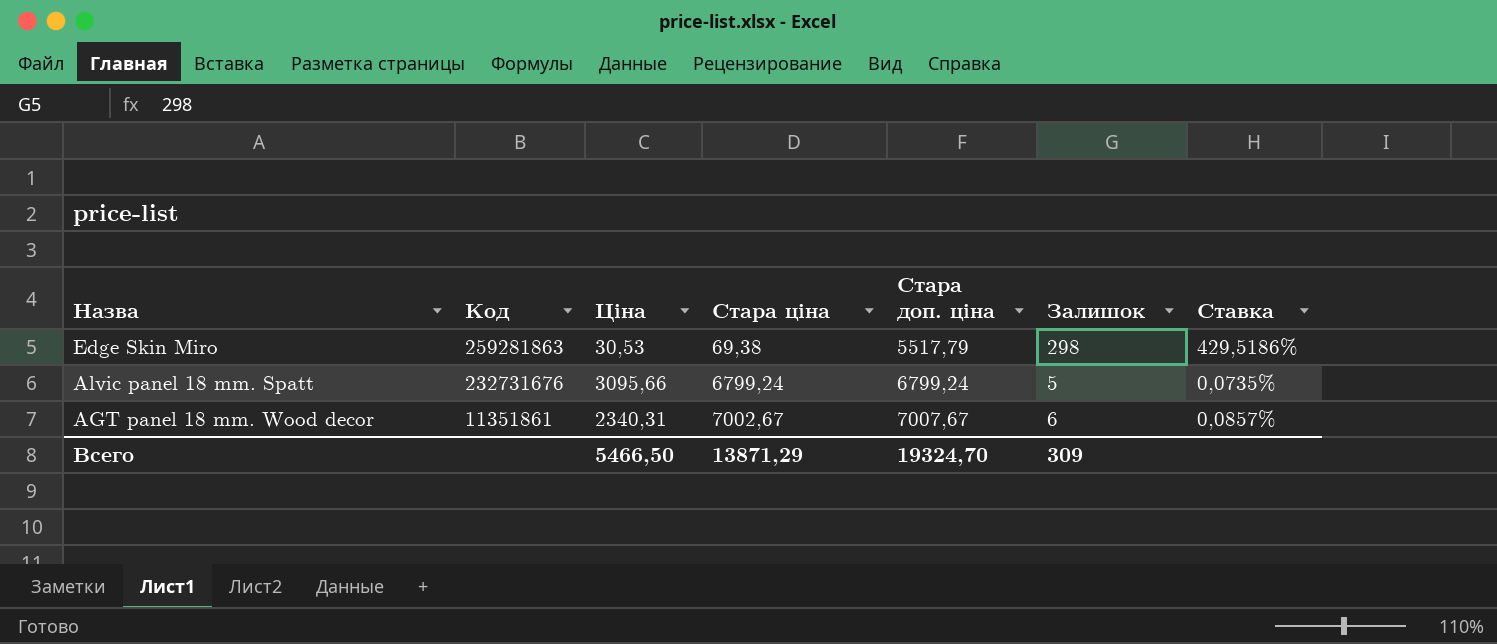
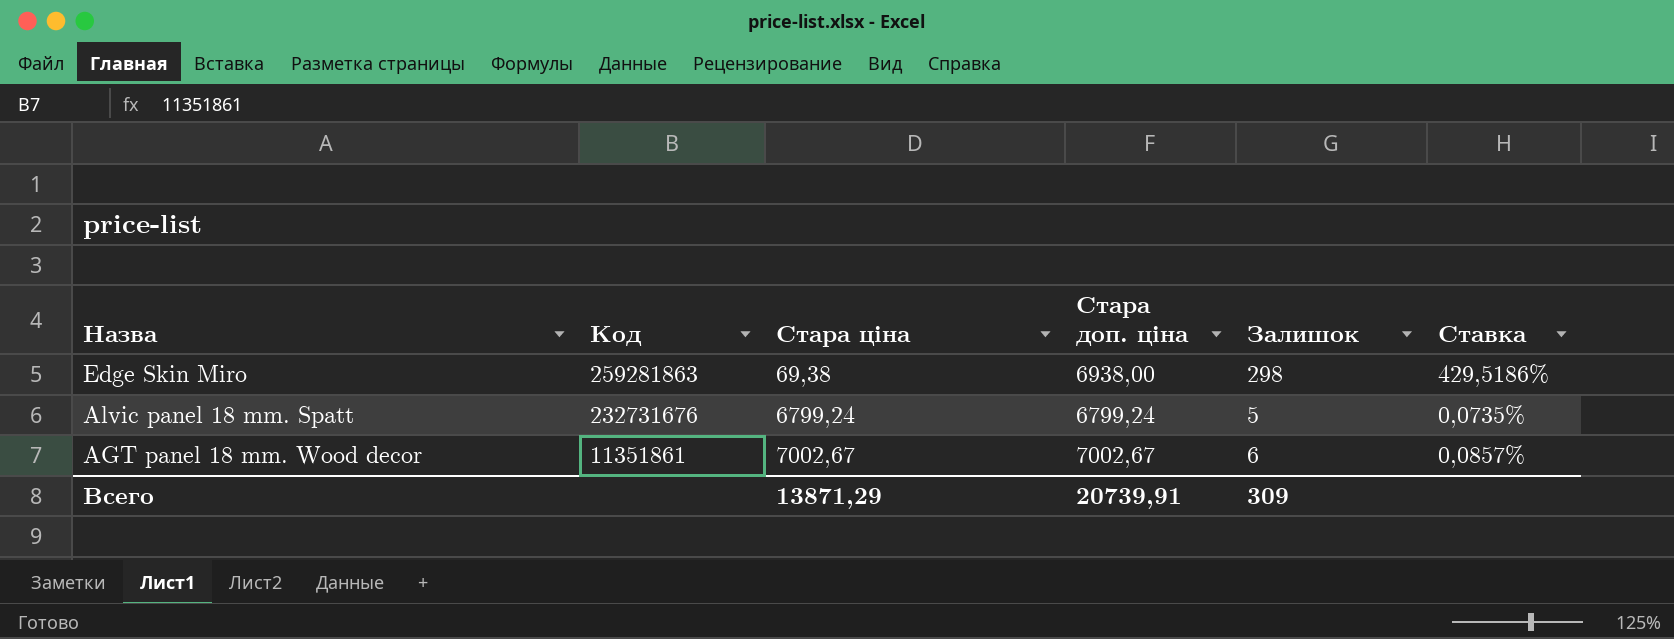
column Ціна | position: 3 -> none
Edge Skin Miro | Стара доп. ціна: 5517,79 -> 6938,00
AGT panel 18 mm. Wood decor | Стара доп. ціна: 7007,67 -> 7002,67
Всего | Стара доп. ціна: 19324,70 -> 20739,91

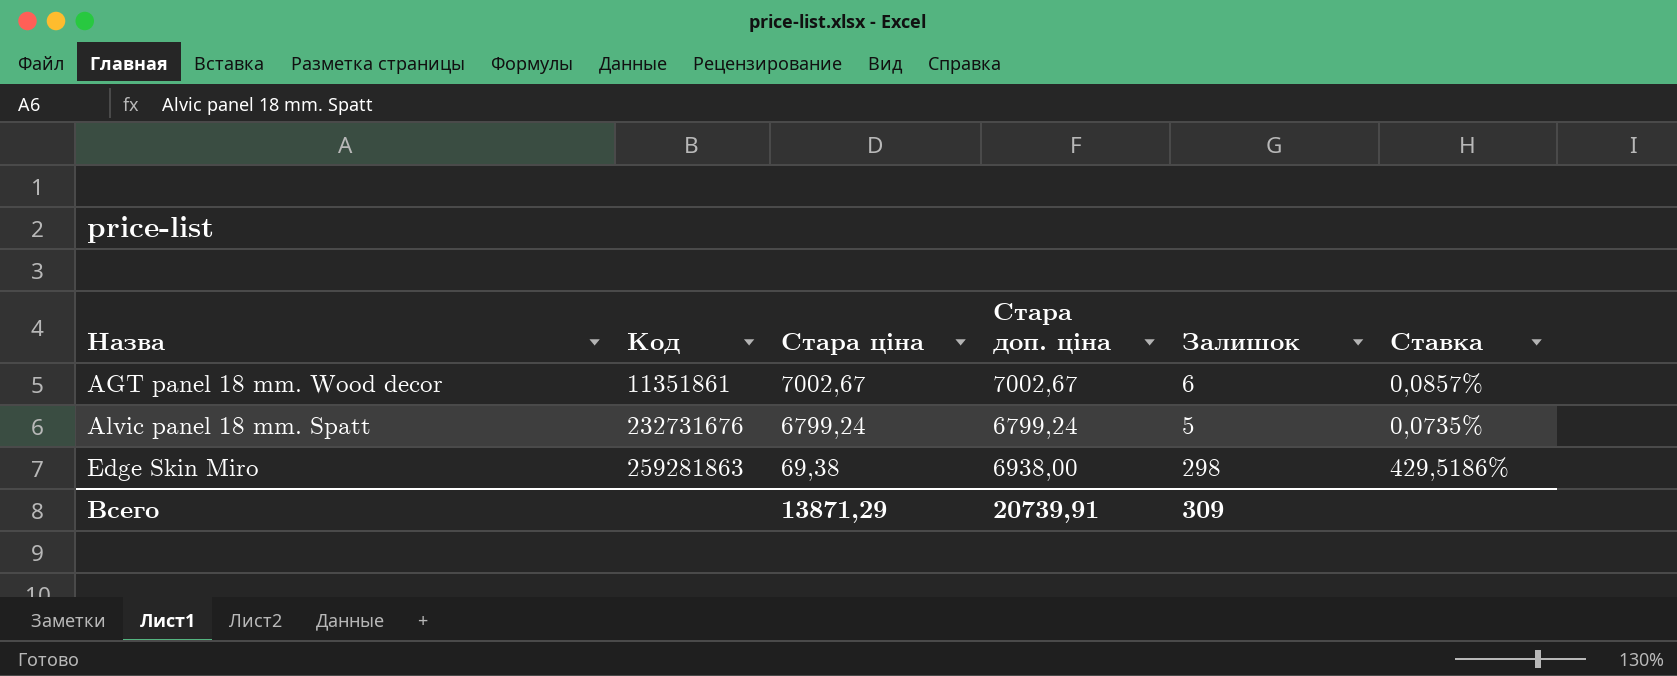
row order: Назва descending -> Назва ascending

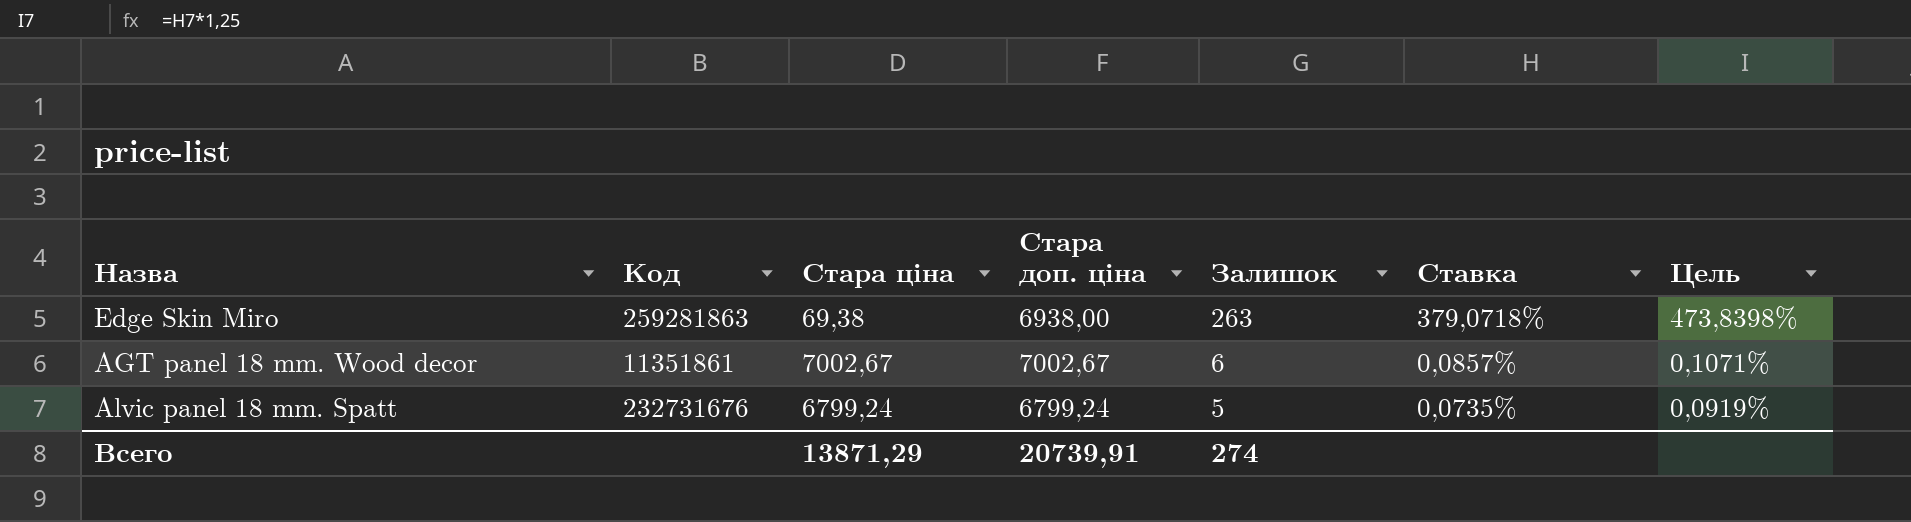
row order: Назва ascending -> Залишок descending
column Цель | formula: none -> [Ставка] * 1,25
Edge Skin Miro | Залишок: 298 -> 263
Edge Skin Miro | Ставка: 429,5186% -> 379,0718%
Всего | Залишок: 309 -> 274

